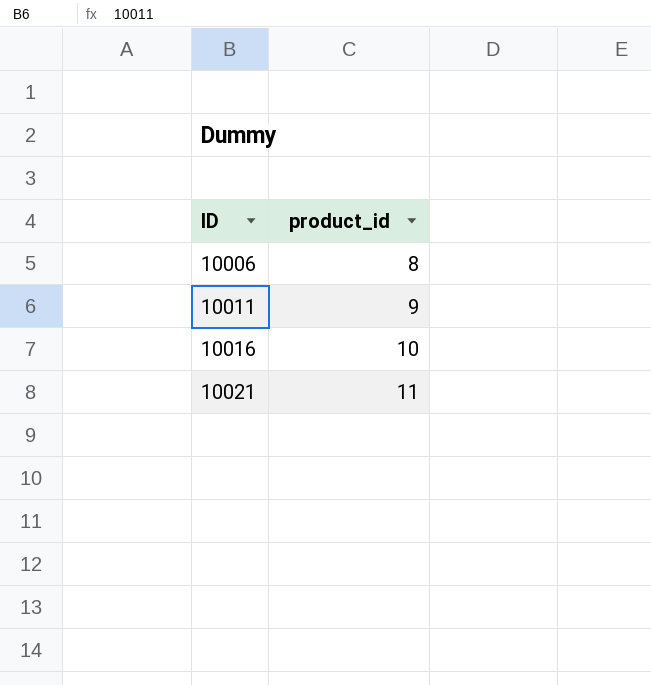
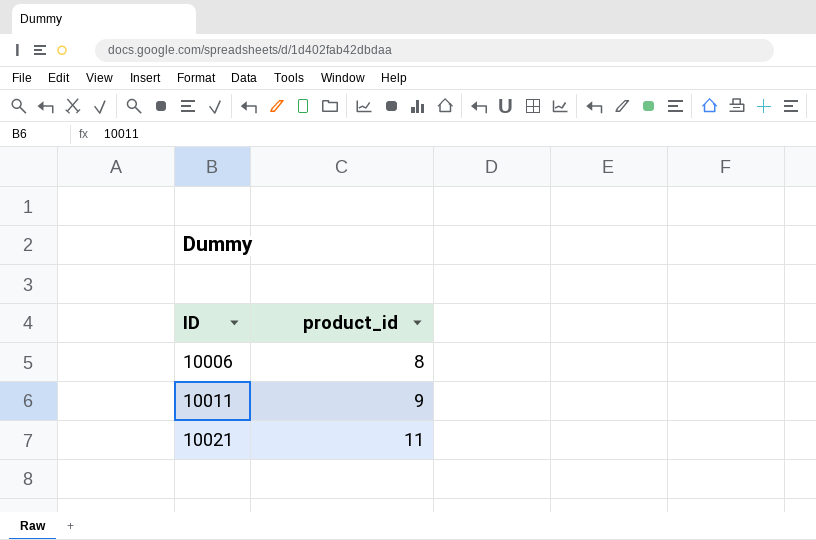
row 10016: 10 -> none

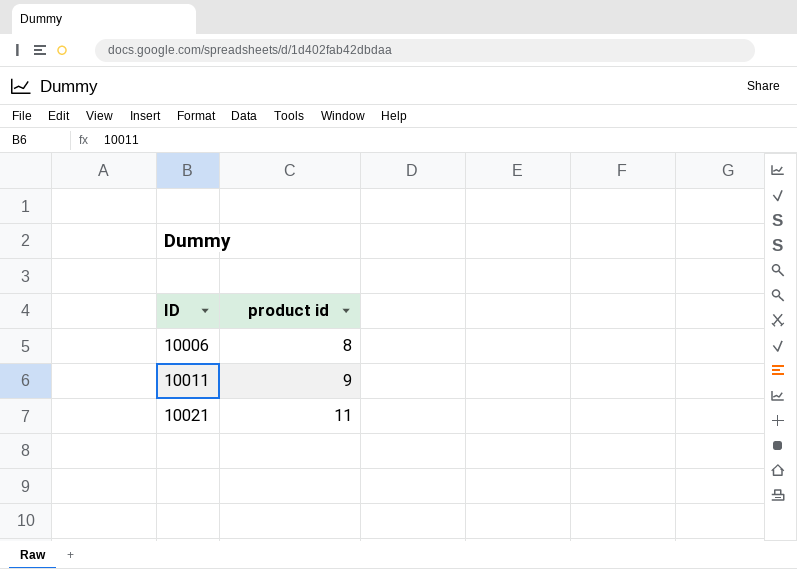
column name: product_id -> product id

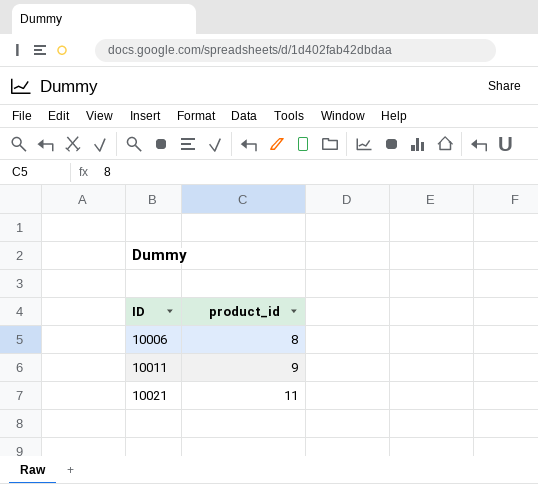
column name: product id -> product_id

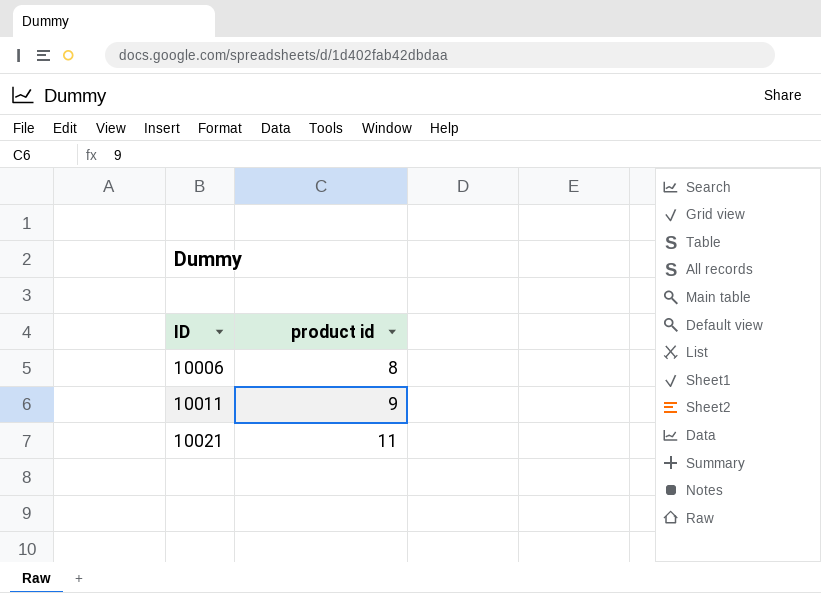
column name: product_id -> product id

